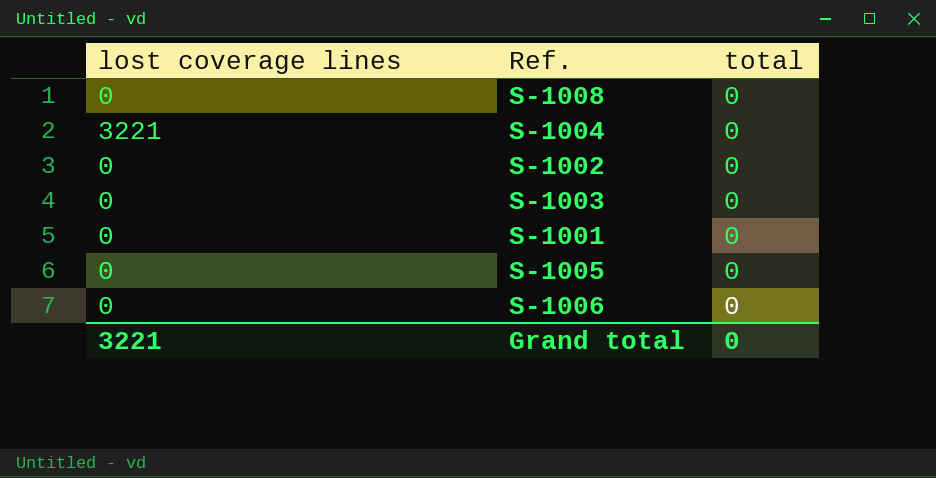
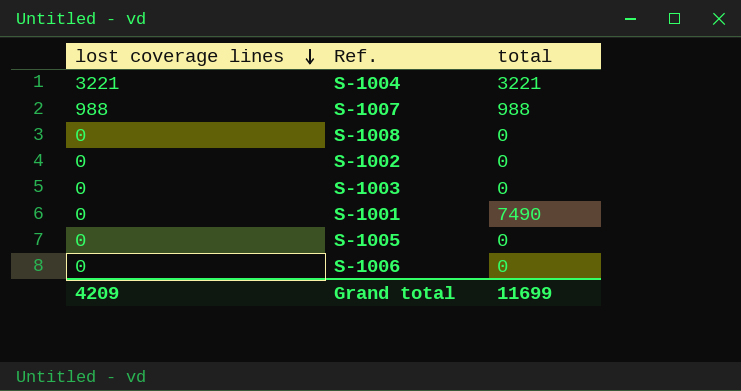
row order: none -> lost coverage lines descending
S-1004 | total: 0 -> 3221
row S-1007: none -> 988 | 988
S-1001 | total: 0 -> 7490
Grand total | lost coverage lines: 3221 -> 4209
Grand total | total: 0 -> 11699

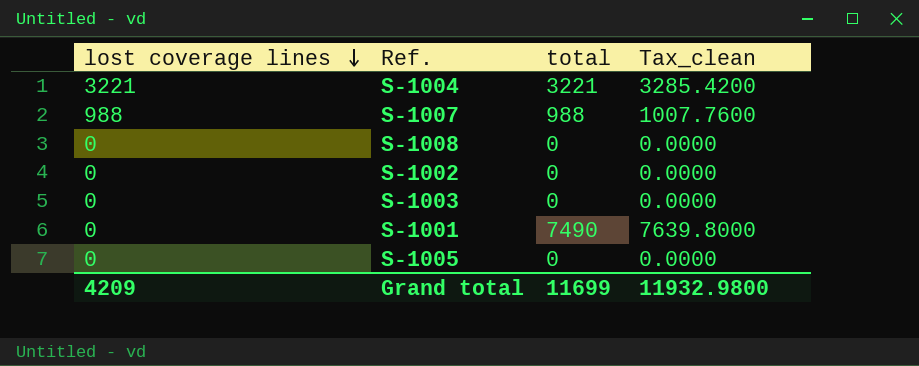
column Tax_clean | formula: none -> [total] * 1.02
row S-1006: 0 | 0 -> none

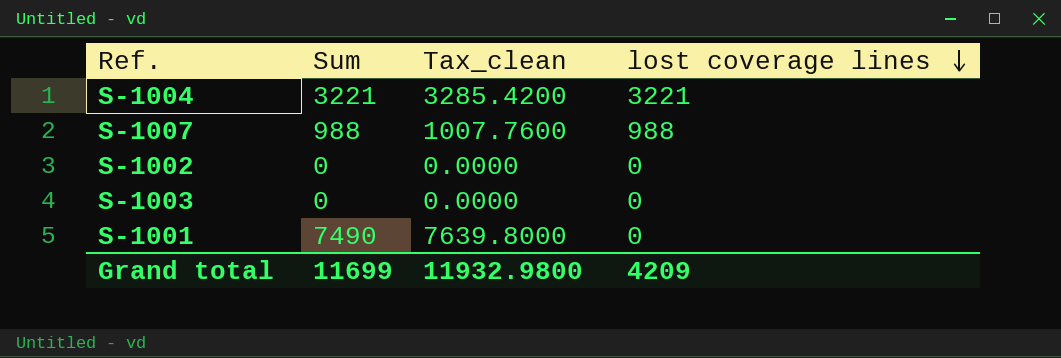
column name: total -> Sum
column lost coverage lines | position: 1 -> 4
row S-1008: 0 | 0 | 0.0000 -> none
row S-1005: 0 | 0 | 0.0000 -> none

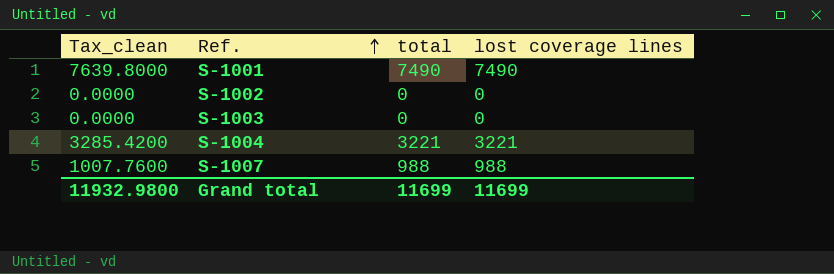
row order: lost coverage lines descending -> Ref. ascending
column Tax_clean | position: 3 -> 1
column name: Sum -> total
S-1001 | lost coverage lines: 0 -> 7490
Grand total | lost coverage lines: 4209 -> 11699

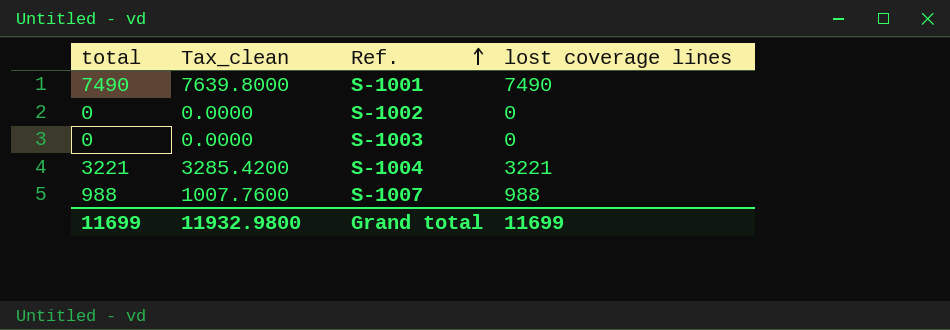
column total | position: 3 -> 1

